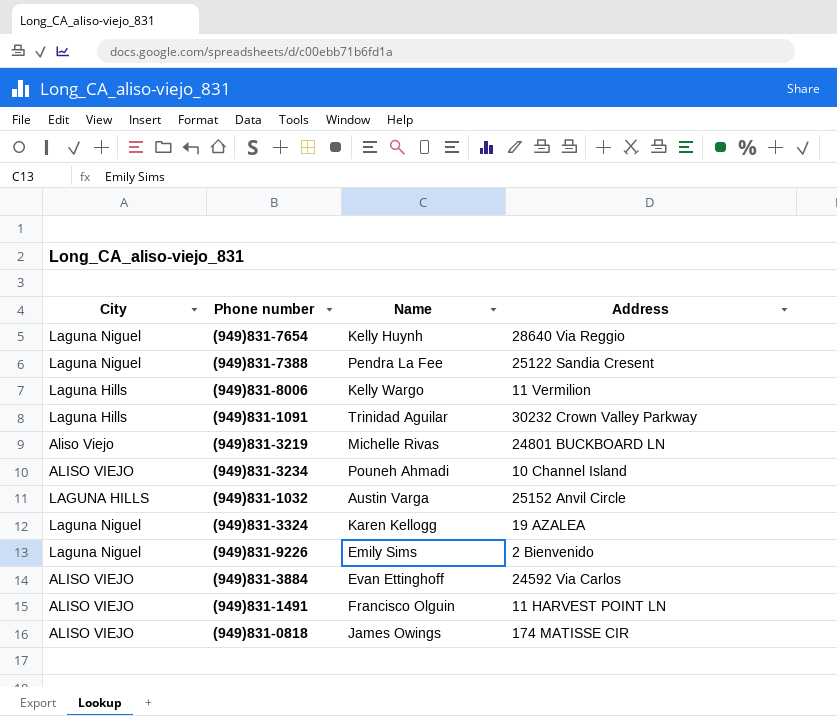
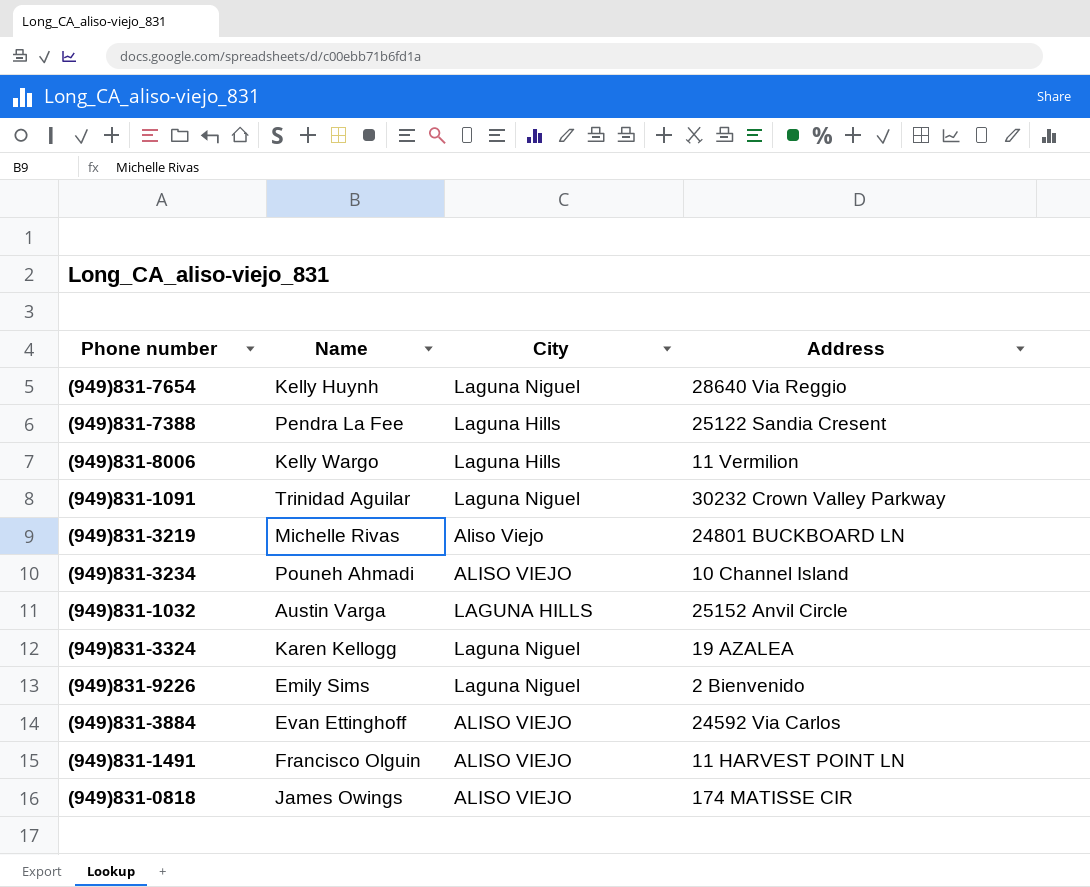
column City | position: 1 -> 3
(949)831-7388 | City: Laguna Niguel -> Laguna Hills
(949)831-1091 | City: Laguna Hills -> Laguna Niguel

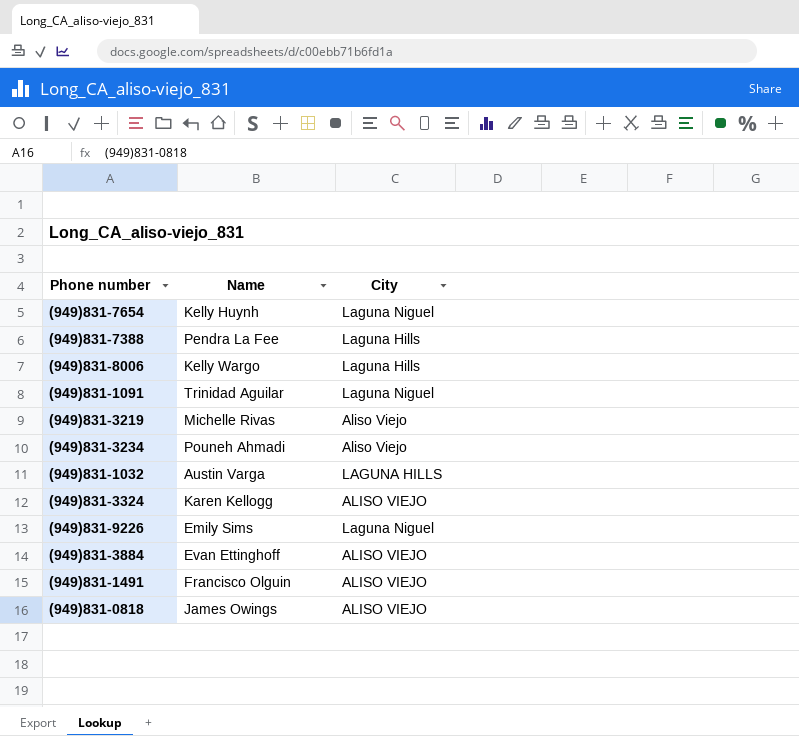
column Address | position: 4 -> none
(949)831-3234 | City: ALISO VIEJO -> Aliso Viejo
(949)831-3324 | City: Laguna Niguel -> ALISO VIEJO

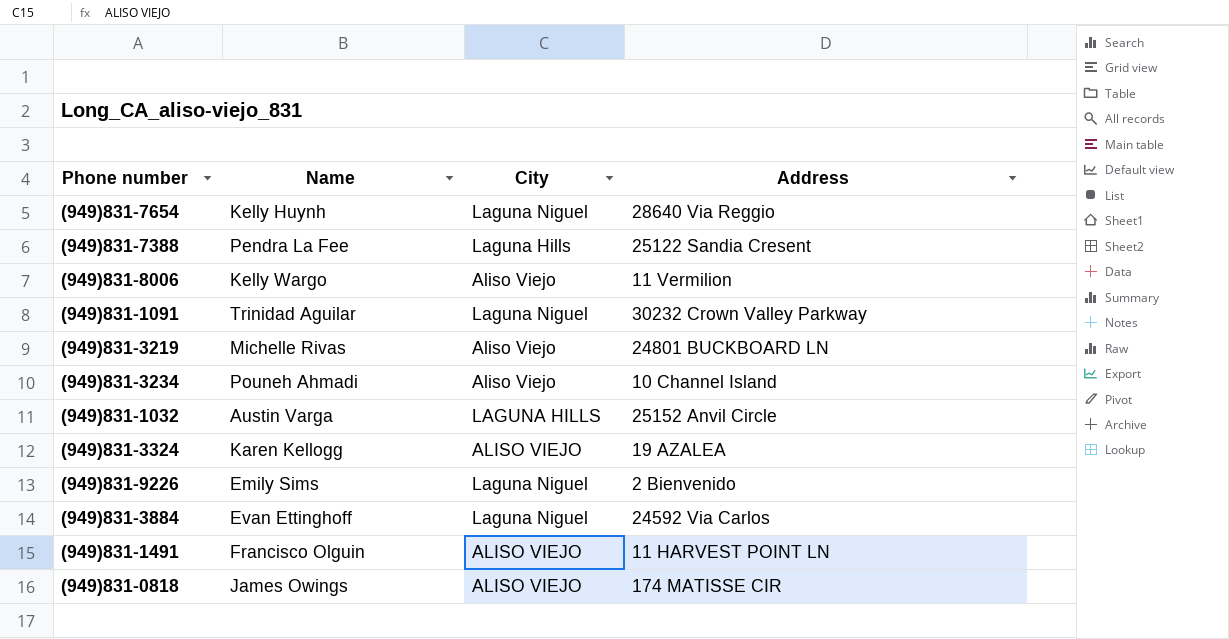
column Address | position: none -> 4
(949)831-8006 | City: Laguna Hills -> Aliso Viejo
(949)831-3884 | City: ALISO VIEJO -> Laguna Niguel

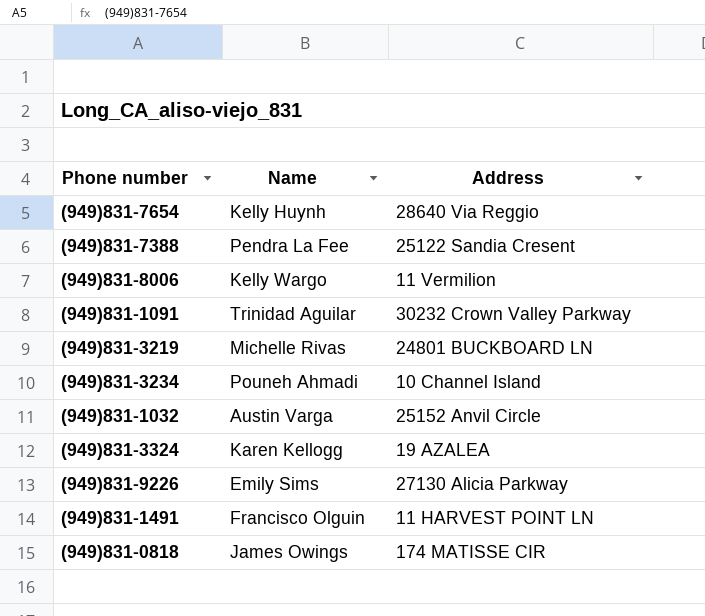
column City | position: 3 -> none
row (949)831-3884: Evan Ettinghoff | Laguna Niguel | 24592 Via Carlos -> none
(949)831-9226 | Address: 2 Bienvenido -> 27130 Alicia Parkway

